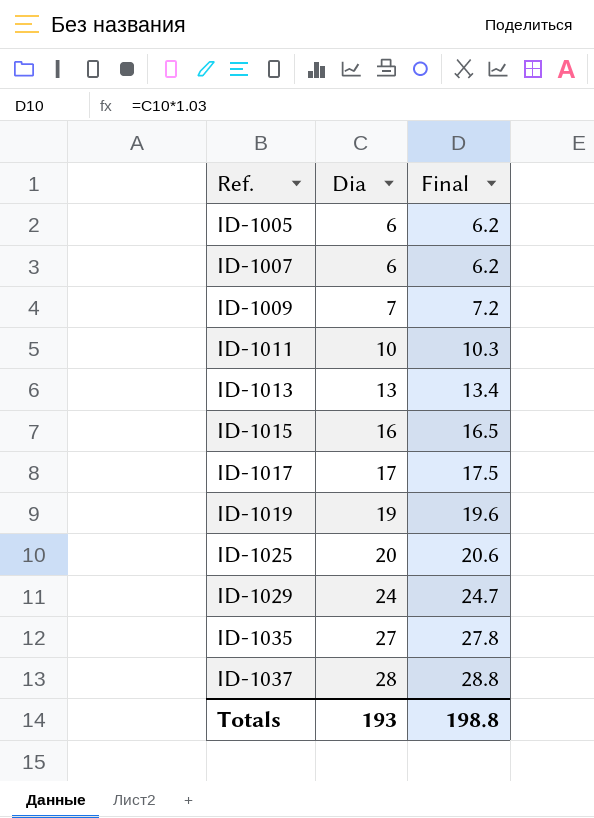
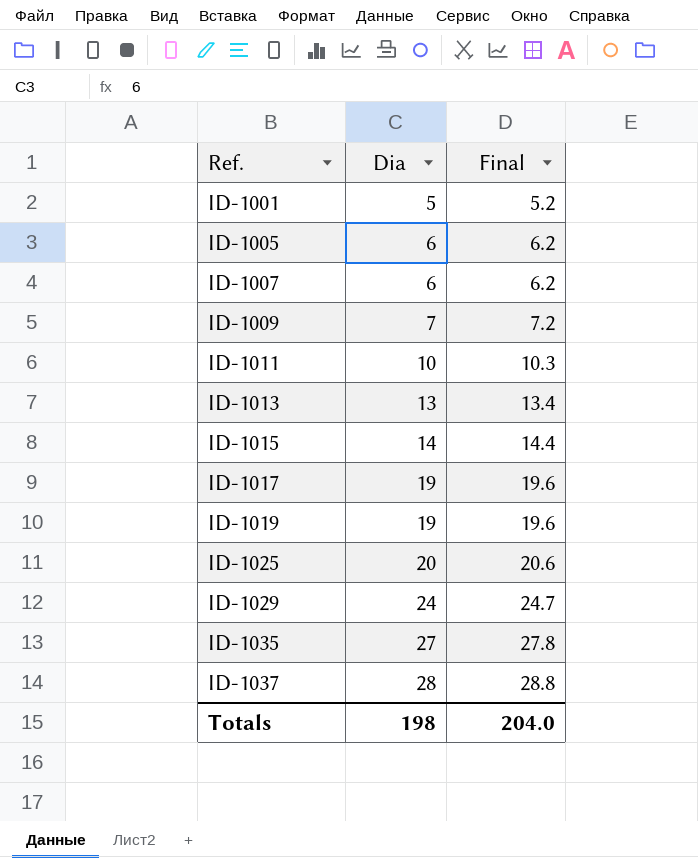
row ID-1001: none -> 5 | 5.2
ID-1015 | Dia: 16 -> 14
ID-1015 | Final: 16.5 -> 14.4
ID-1017 | Dia: 17 -> 19
ID-1017 | Final: 17.5 -> 19.6
Totals | Dia: 193 -> 198
Totals | Final: 198.8 -> 204.0

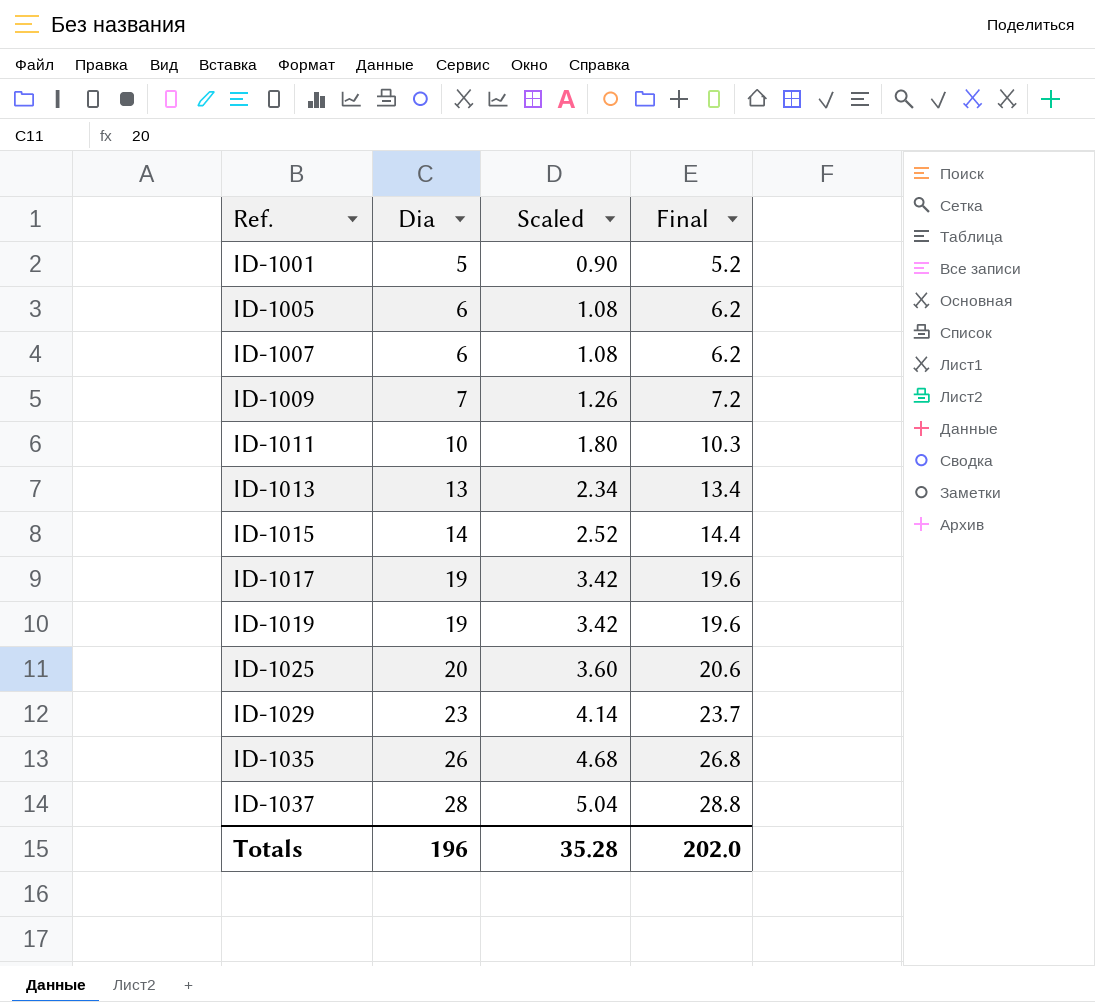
column Scaled | formula: none -> [Dia] * 0.18
ID-1029 | Dia: 24 -> 23
ID-1029 | Final: 24.7 -> 23.7
ID-1035 | Dia: 27 -> 26
ID-1035 | Final: 27.8 -> 26.8
Totals | Dia: 198 -> 196
Totals | Final: 204.0 -> 202.0

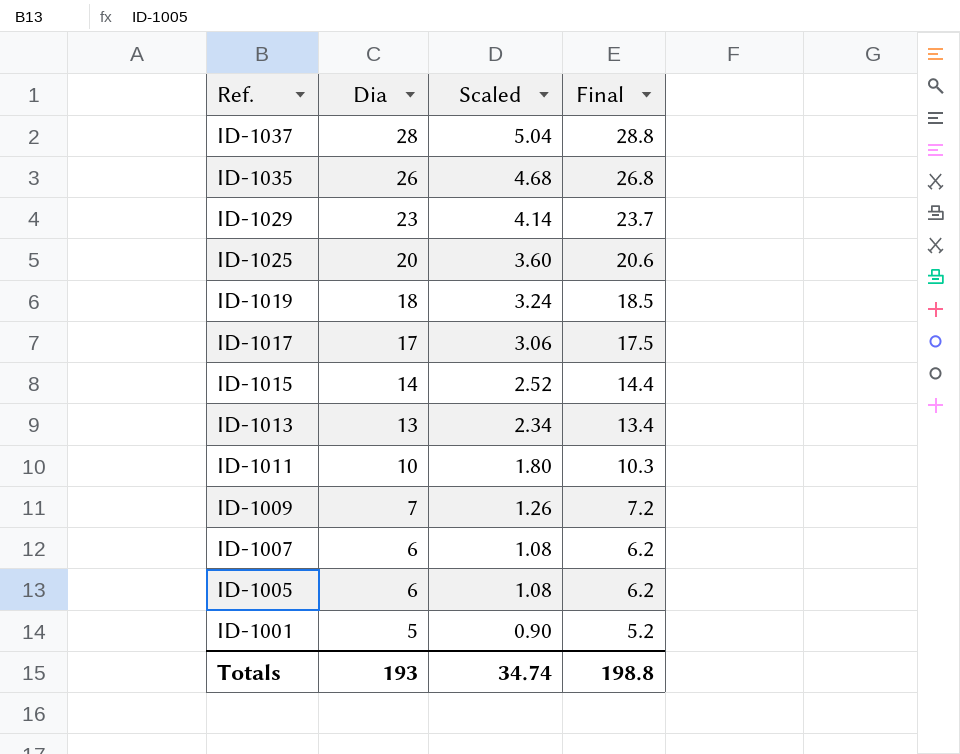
row order: Ref. ascending -> Ref. descending
ID-1019 | Dia: 19 -> 18
ID-1019 | Scaled: 3.42 -> 3.24
ID-1019 | Final: 19.6 -> 18.5
ID-1017 | Dia: 19 -> 17
ID-1017 | Scaled: 3.42 -> 3.06
ID-1017 | Final: 19.6 -> 17.5
Totals | Dia: 196 -> 193
Totals | Scaled: 35.28 -> 34.74
Totals | Final: 202.0 -> 198.8

